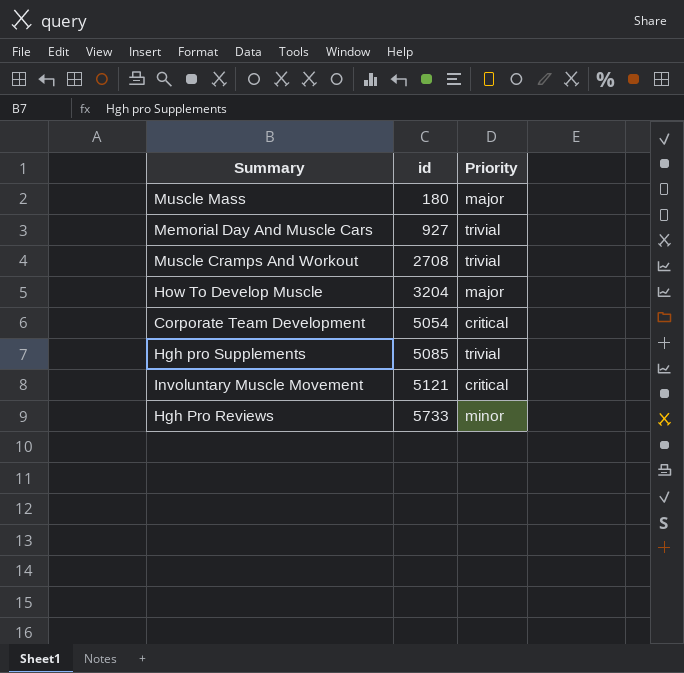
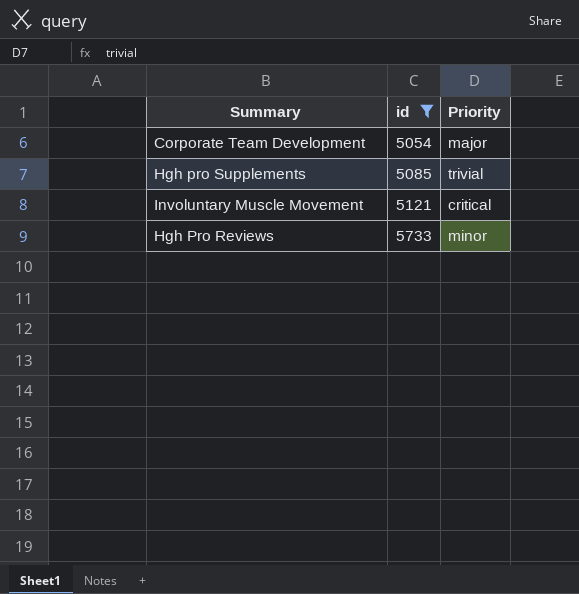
filter: none -> id >= 5054
Corporate Team Development | Priority: critical -> major

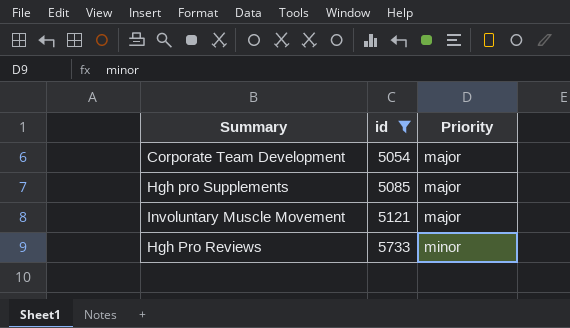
Hgh pro Supplements | Priority: trivial -> major
Involuntary Muscle Movement | Priority: critical -> major

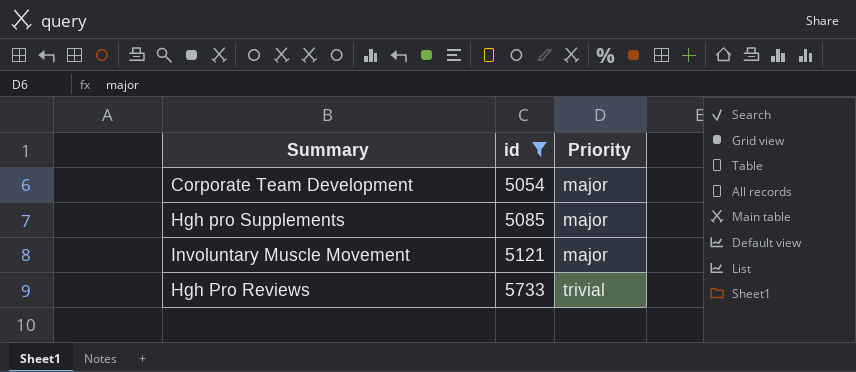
Hgh Pro Reviews | Priority: minor -> trivial

